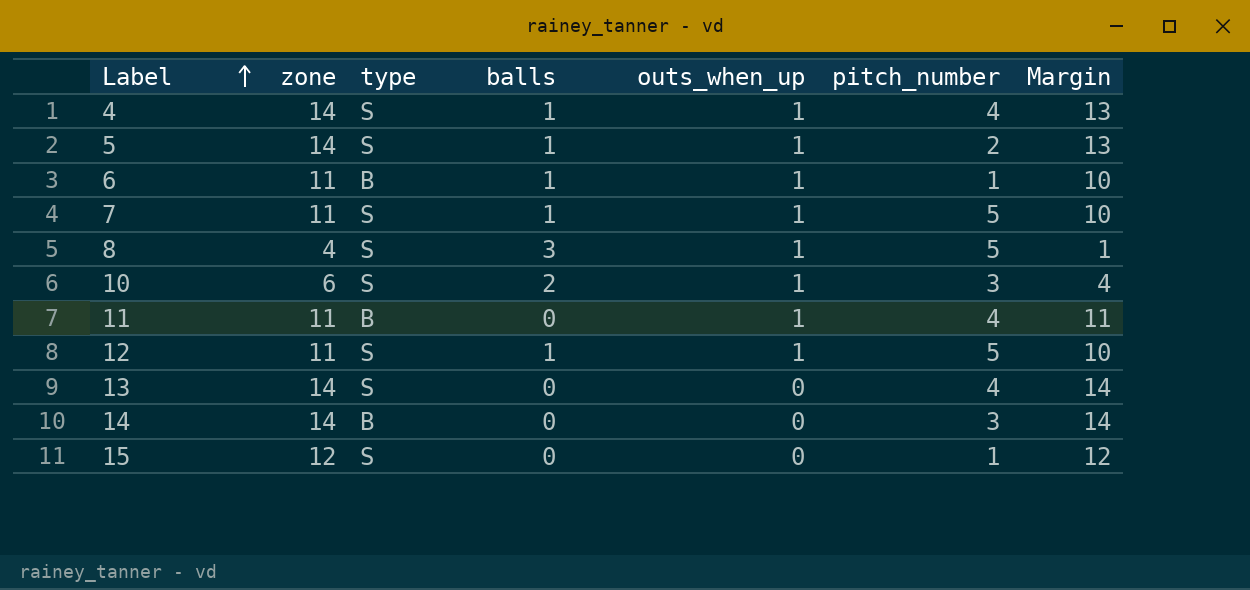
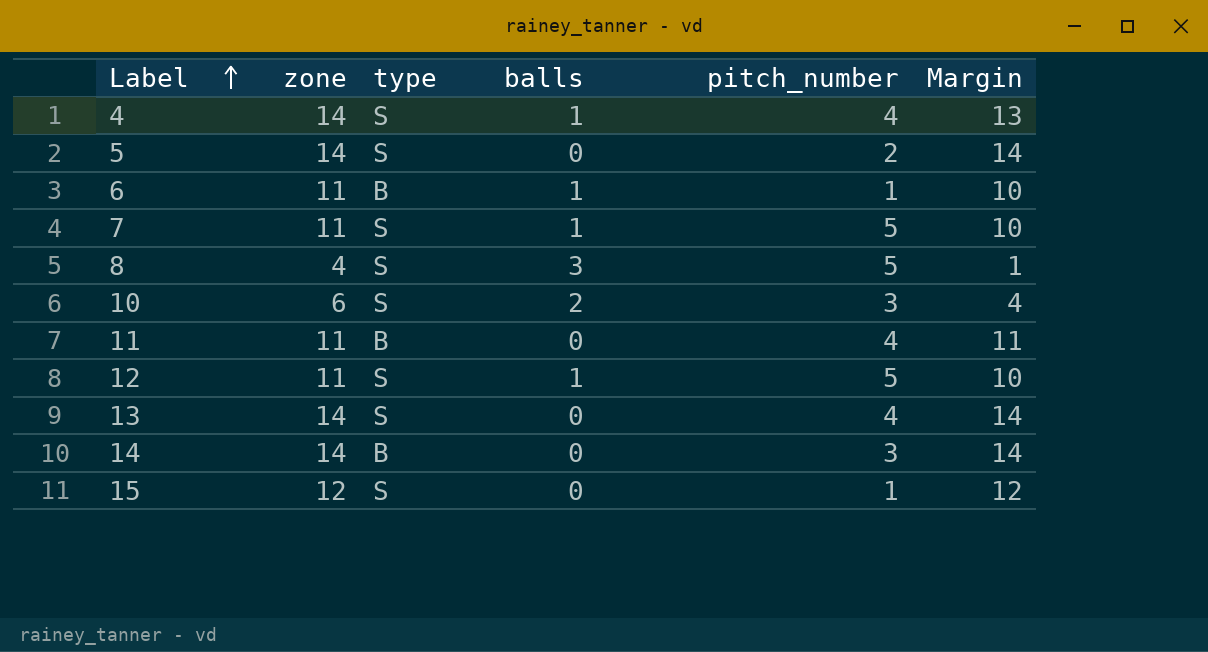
column outs_when_up | position: 5 -> none
5 | balls: 1 -> 0
5 | Margin: 13 -> 14

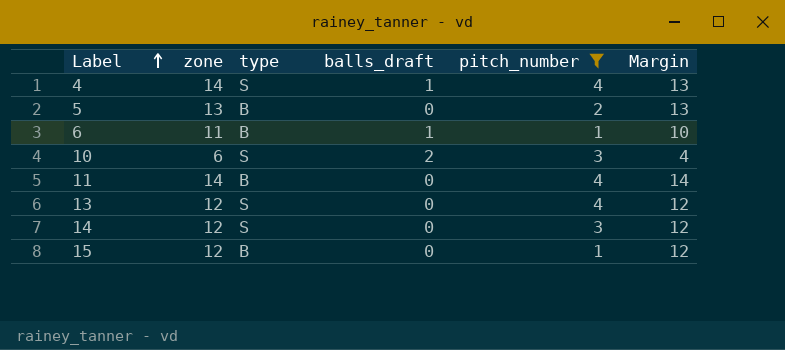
filter: none -> pitch_number != 5
column name: balls -> balls_draft
5 | zone: 14 -> 13
5 | type: S -> B
5 | Margin: 14 -> 13
11 | zone: 11 -> 14
11 | Margin: 11 -> 14
13 | zone: 14 -> 12
13 | Margin: 14 -> 12
14 | zone: 14 -> 12
14 | type: B -> S
14 | Margin: 14 -> 12
15 | type: S -> B

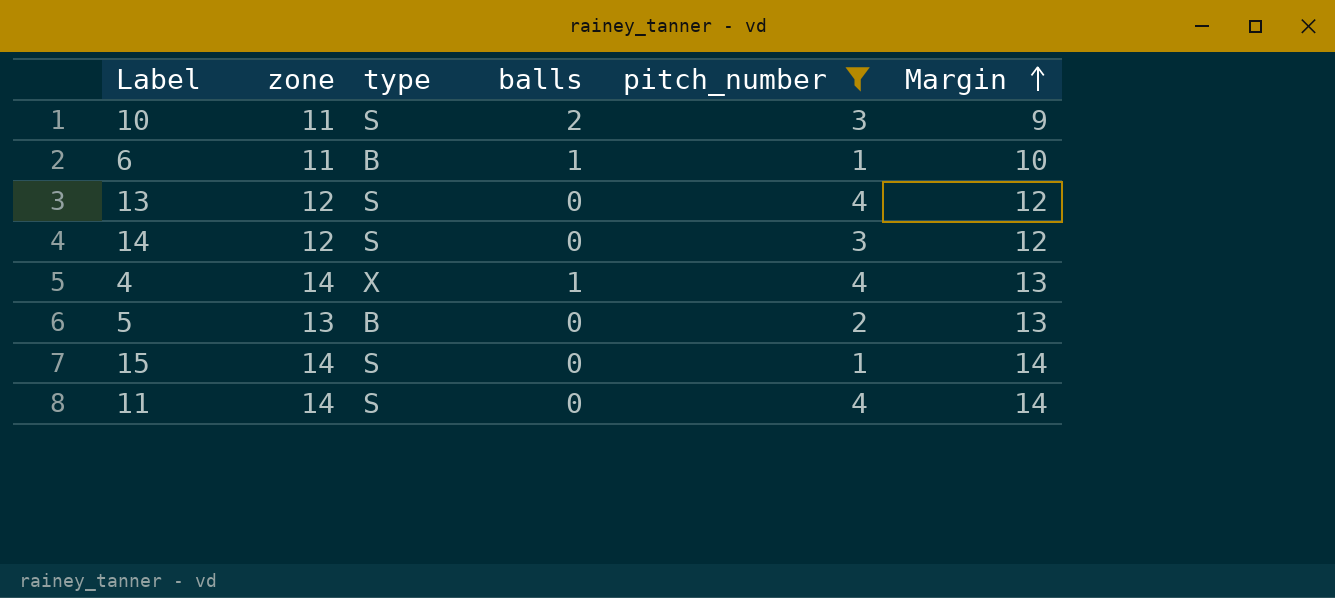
row order: Label ascending -> Margin ascending
column name: balls_draft -> balls
10 | zone: 6 -> 11
10 | Margin: 4 -> 9
4 | type: S -> X
15 | zone: 12 -> 14
15 | type: B -> S
15 | Margin: 12 -> 14
11 | type: B -> S

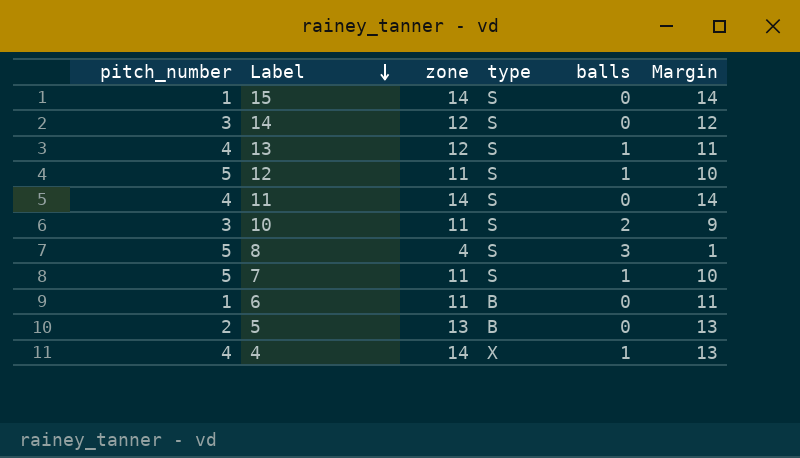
filter: pitch_number != 5 -> none
row order: Margin ascending -> Label descending
column pitch_number | position: 5 -> 1
13 | balls: 0 -> 1
13 | Margin: 12 -> 11
6 | balls: 1 -> 0
6 | Margin: 10 -> 11

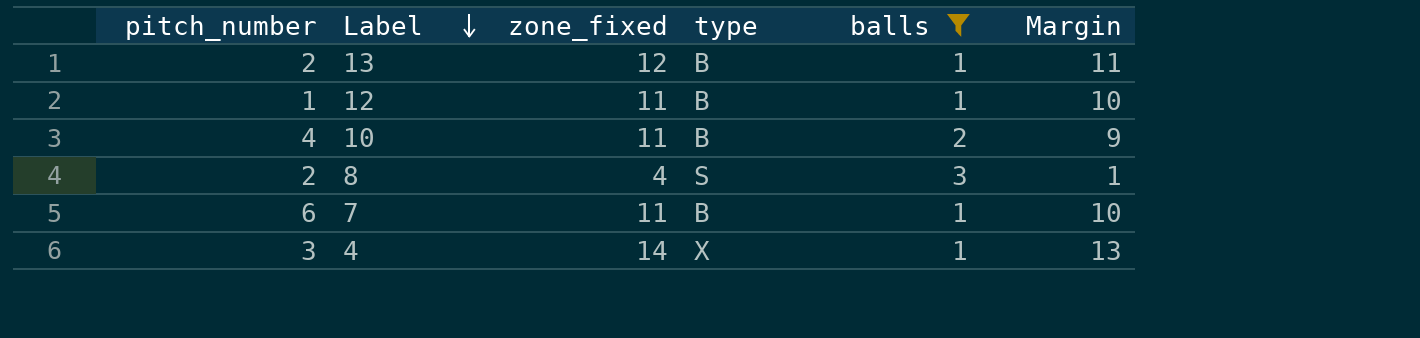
filter: none -> balls != 0
column name: zone -> zone_fixed
13 | pitch_number: 4 -> 2
13 | type: S -> B
12 | pitch_number: 5 -> 1
12 | type: S -> B
10 | pitch_number: 3 -> 4
10 | type: S -> B
8 | pitch_number: 5 -> 2
7 | pitch_number: 5 -> 6
7 | type: S -> B
4 | pitch_number: 4 -> 3

